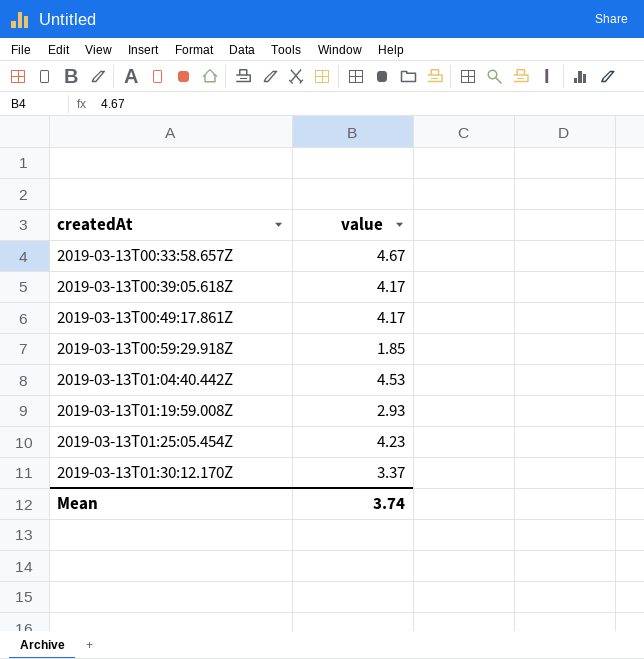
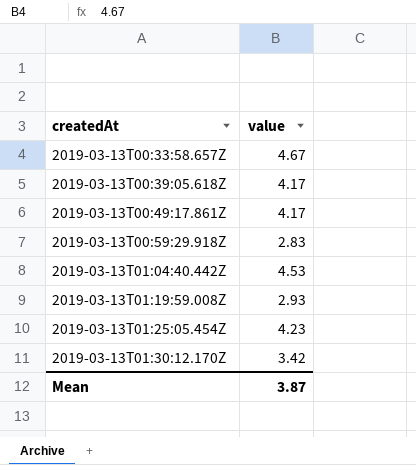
2019-03-13T00:59:29.918Z | value: 1.85 -> 2.83
2019-03-13T01:30:12.170Z | value: 3.37 -> 3.42
Mean | value: 3.74 -> 3.87

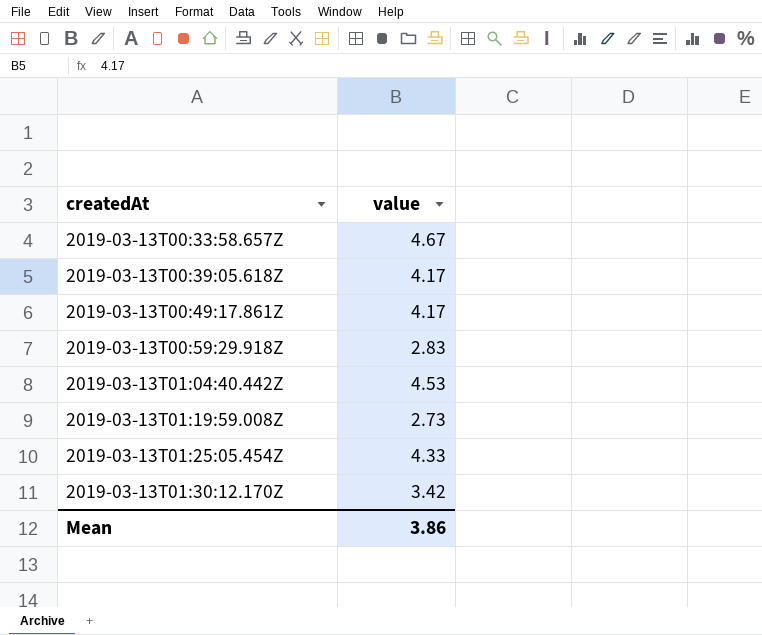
2019-03-13T01:19:59.008Z | value: 2.93 -> 2.73
2019-03-13T01:25:05.454Z | value: 4.23 -> 4.33
Mean | value: 3.87 -> 3.86

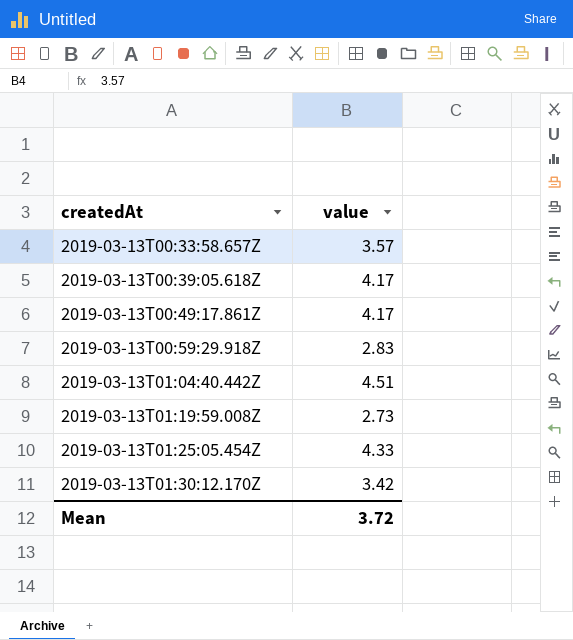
2019-03-13T00:33:58.657Z | value: 4.67 -> 3.57
2019-03-13T01:04:40.442Z | value: 4.53 -> 4.51
Mean | value: 3.86 -> 3.72

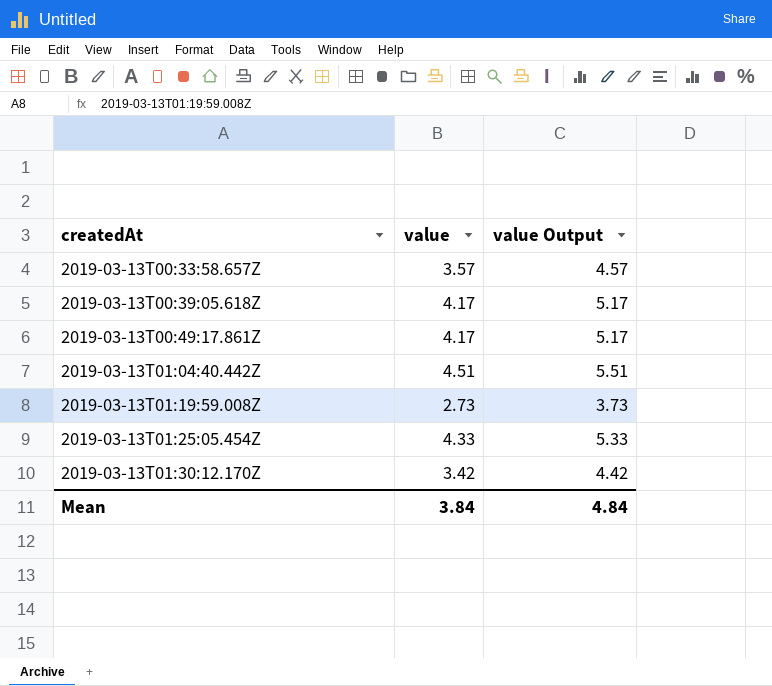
column value Output | formula: none -> [value] + 1
row 2019-03-13T00:59:29.918Z: 2.83 -> none
Mean | value: 3.72 -> 3.84

